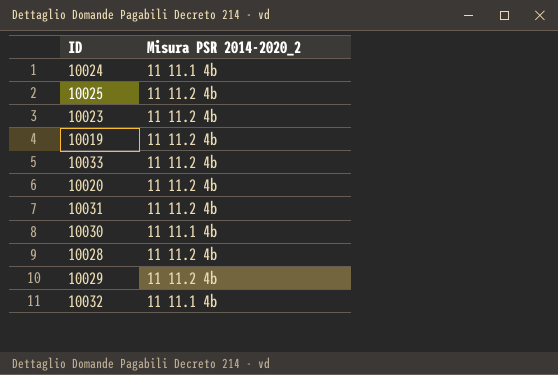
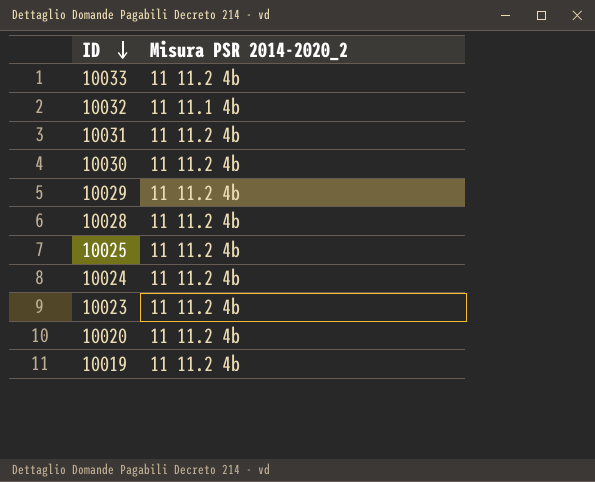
row order: none -> ID descending
10030 | Misura PSR 2014-2020_2: 11 11.1 4b -> 11 11.2 4b
10024 | Misura PSR 2014-2020_2: 11 11.1 4b -> 11 11.2 4b

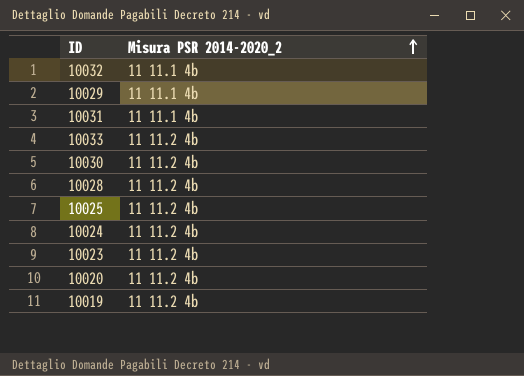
row order: ID descending -> Misura PSR 2014-2020_2 ascending
10029 | Misura PSR 2014-2020_2: 11 11.2 4b -> 11 11.1 4b
10031 | Misura PSR 2014-2020_2: 11 11.2 4b -> 11 11.1 4b

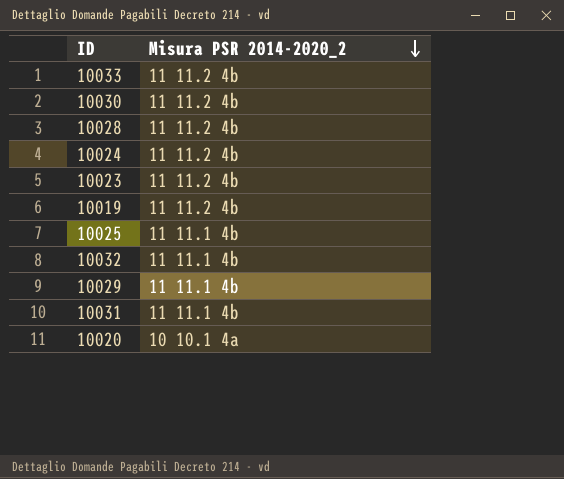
row order: Misura PSR 2014-2020_2 ascending -> Misura PSR 2014-2020_2 descending
10025 | Misura PSR 2014-2020_2: 11 11.2 4b -> 11 11.1 4b
10020 | Misura PSR 2014-2020_2: 11 11.2 4b -> 10 10.1 4a

